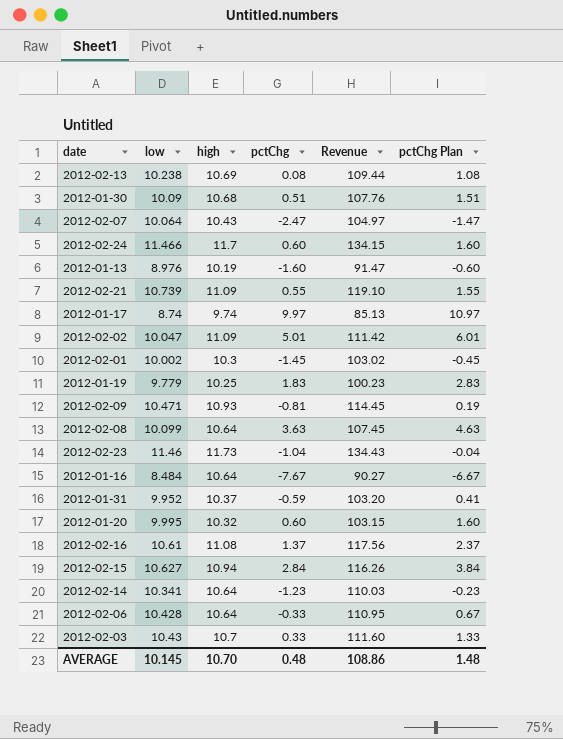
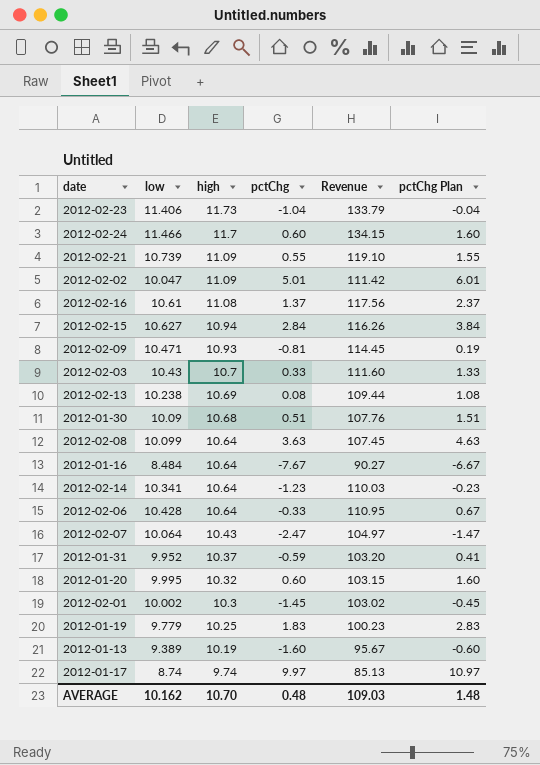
row order: none -> high descending
2012-02-23 | low: 11.46 -> 11.406
2012-02-23 | Revenue: 134.43 -> 133.79
2012-01-13 | low: 8.976 -> 9.389
2012-01-13 | Revenue: 91.47 -> 95.67
AVERAGE | low: 10.145 -> 10.162
AVERAGE | Revenue: 108.86 -> 109.03

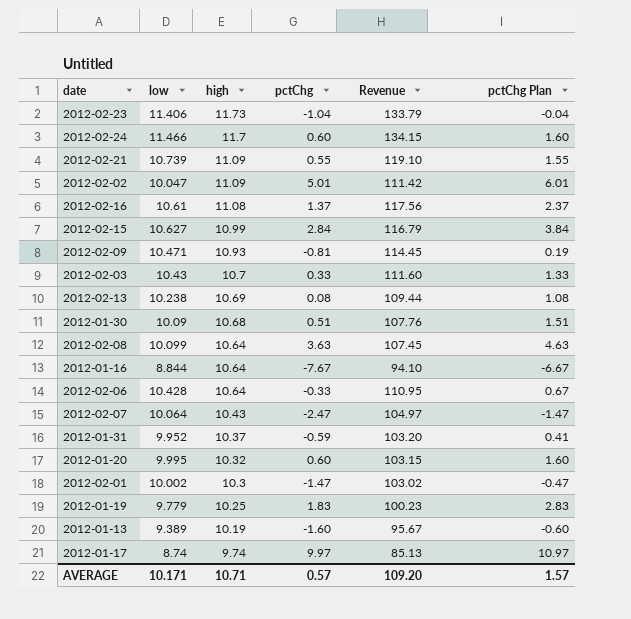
row 2012-02-14: 10.341 | 10.64 | -1.23 | 110.03 | -0.23 -> none
2012-02-15 | high: 10.94 -> 10.99
2012-02-15 | Revenue: 116.26 -> 116.79
2012-01-16 | low: 8.484 -> 8.844
2012-01-16 | Revenue: 90.27 -> 94.10
2012-02-01 | pctChg: -1.45 -> -1.47
2012-02-01 | pctChg Plan: -0.45 -> -0.47
AVERAGE | low: 10.162 -> 10.171
AVERAGE | high: 10.70 -> 10.71
AVERAGE | pctChg: 0.48 -> 0.57
AVERAGE | Revenue: 109.03 -> 109.20
AVERAGE | pctChg Plan: 1.48 -> 1.57

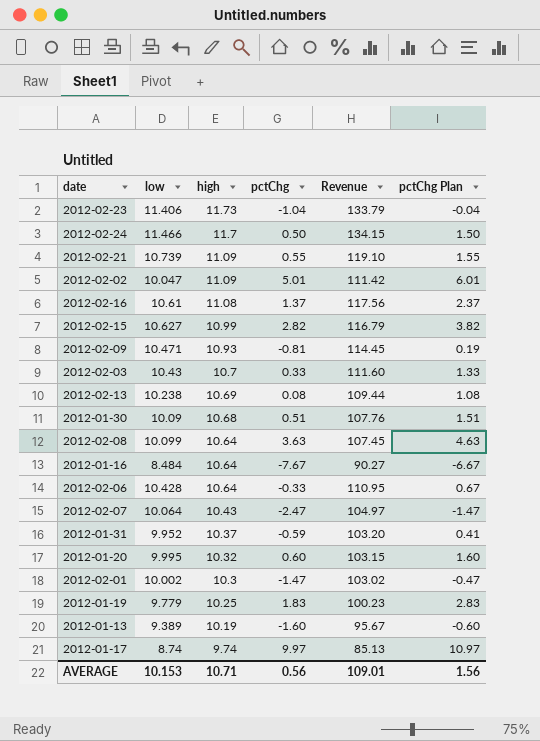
2012-02-24 | pctChg: 0.60 -> 0.50
2012-02-24 | pctChg Plan: 1.60 -> 1.50
2012-02-15 | pctChg: 2.84 -> 2.82
2012-02-15 | pctChg Plan: 3.84 -> 3.82
2012-01-16 | low: 8.844 -> 8.484
2012-01-16 | Revenue: 94.10 -> 90.27
AVERAGE | low: 10.171 -> 10.153
AVERAGE | pctChg: 0.57 -> 0.56
AVERAGE | Revenue: 109.20 -> 109.01
AVERAGE | pctChg Plan: 1.57 -> 1.56

